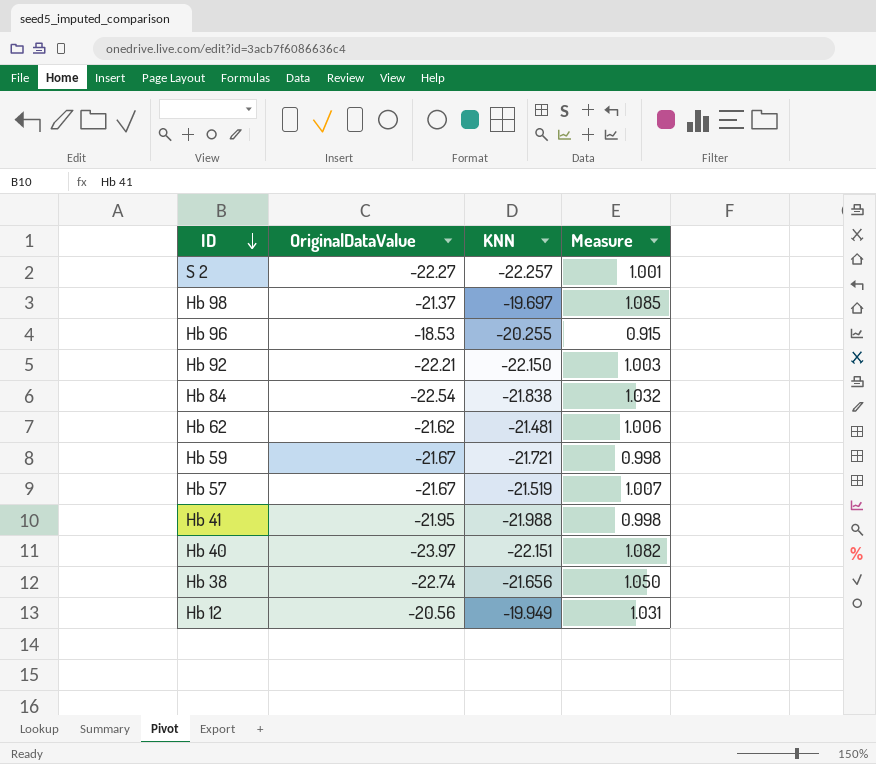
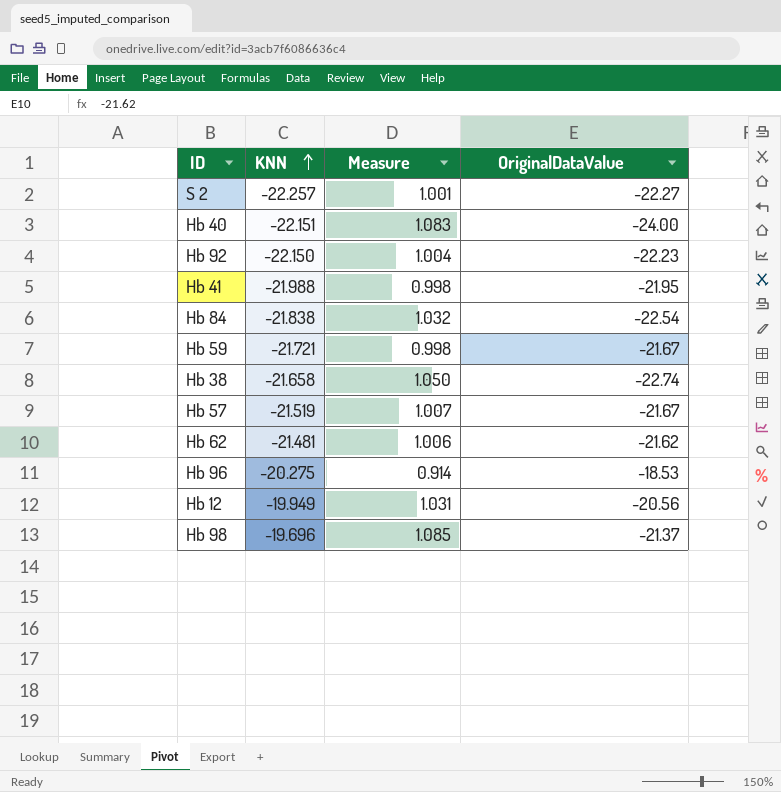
row order: ID descending -> KNN ascending
column OriginalDataValue | position: 2 -> 4
Hb 40 | Measure: 1.082 -> 1.083
Hb 40 | OriginalDataValue: -23.97 -> -24.00
Hb 92 | Measure: 1.003 -> 1.004
Hb 92 | OriginalDataValue: -22.21 -> -22.23
Hb 38 | KNN: -21.656 -> -21.658
Hb 96 | KNN: -20.255 -> -20.275
Hb 96 | Measure: 0.915 -> 0.914
Hb 98 | KNN: -19.697 -> -19.696

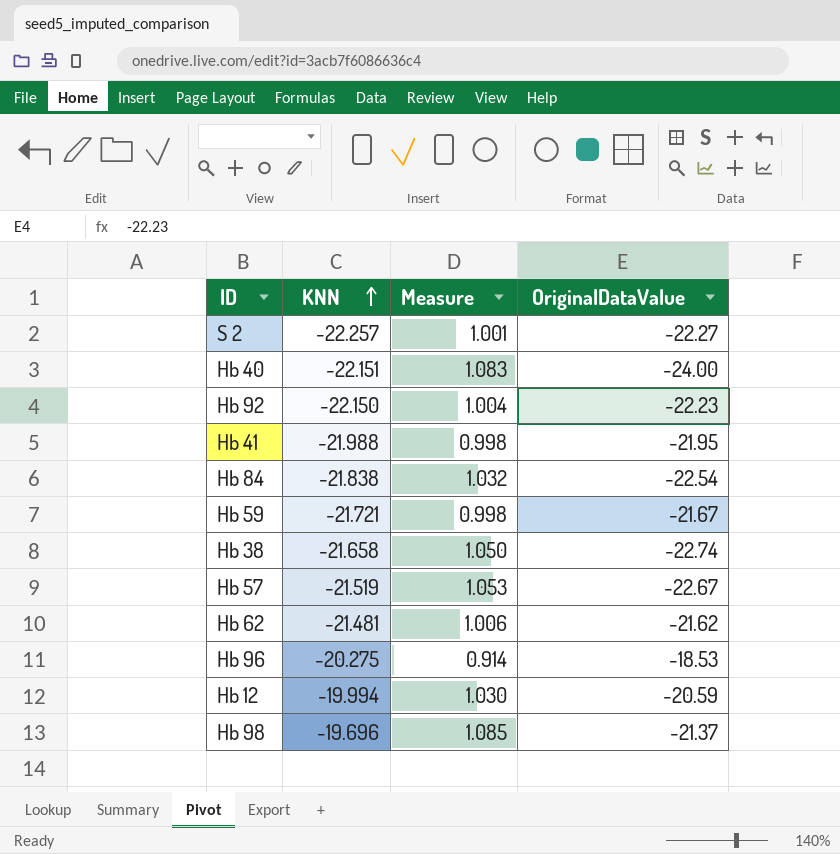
Hb 57 | Measure: 1.007 -> 1.053
Hb 57 | OriginalDataValue: -21.67 -> -22.67
Hb 12 | KNN: -19.949 -> -19.994
Hb 12 | Measure: 1.031 -> 1.030
Hb 12 | OriginalDataValue: -20.56 -> -20.59

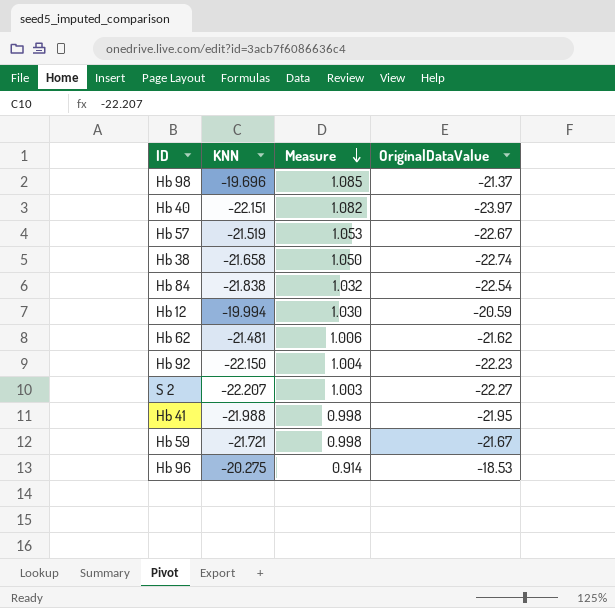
row order: KNN ascending -> Measure descending
Hb 40 | Measure: 1.083 -> 1.082
Hb 40 | OriginalDataValue: -24.00 -> -23.97
S 2 | KNN: -22.257 -> -22.207
S 2 | Measure: 1.001 -> 1.003

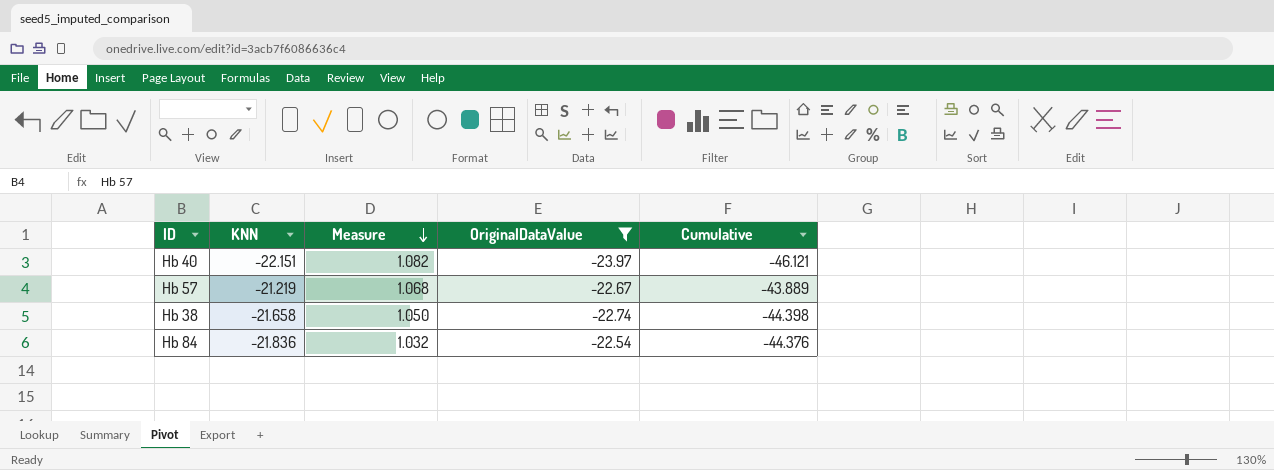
filter: none -> OriginalDataValue <= -22.54
column Cumulative | formula: none -> [KNN] + [OriginalDataValue]
Hb 57 | KNN: -21.519 -> -21.219
Hb 57 | Measure: 1.053 -> 1.068
Hb 84 | KNN: -21.838 -> -21.836

